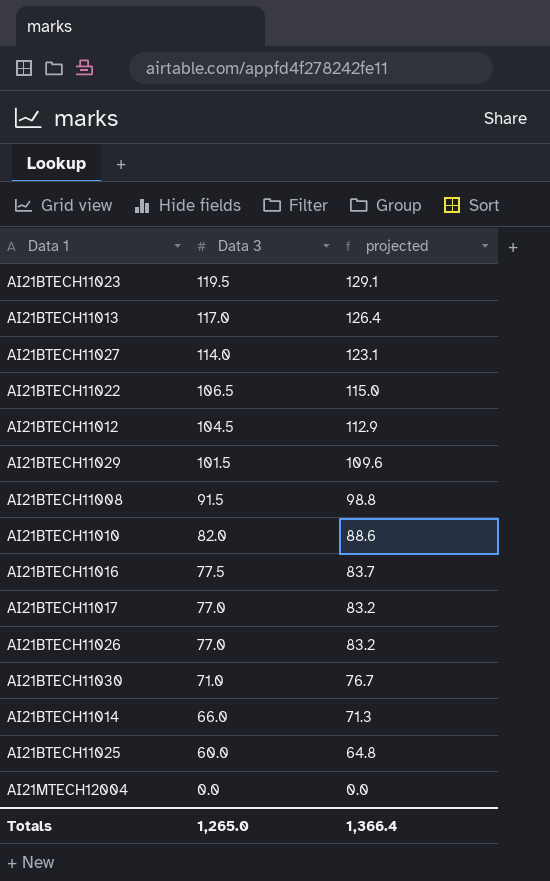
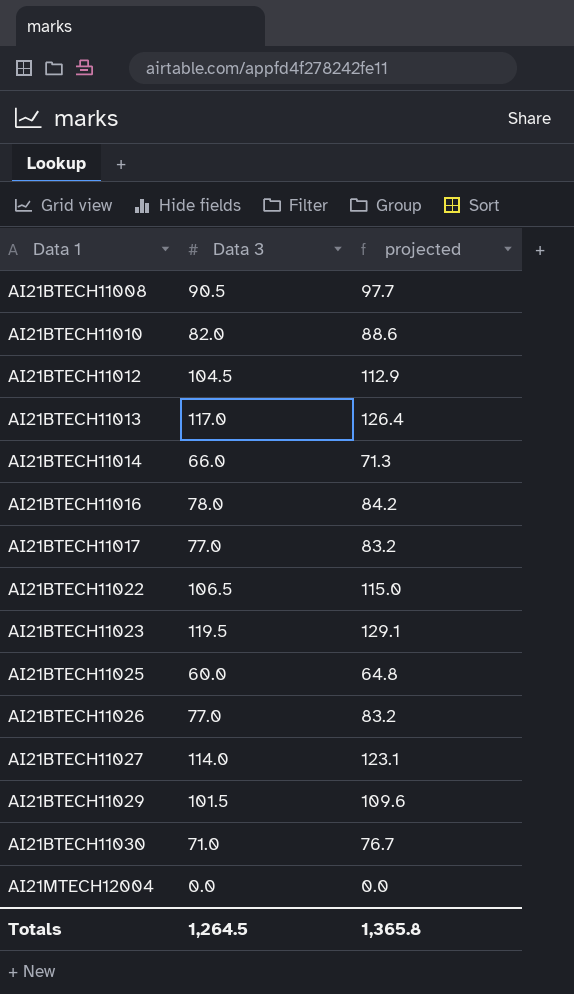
row order: Data 3 descending -> Data 1 ascending
AI21BTECH11008 | Data 3: 91.5 -> 90.5
AI21BTECH11008 | projected: 98.8 -> 97.7
AI21BTECH11016 | Data 3: 77.5 -> 78.0
AI21BTECH11016 | projected: 83.7 -> 84.2
Totals | Data 3: 1,265.0 -> 1,264.5
Totals | projected: 1,366.4 -> 1,365.8

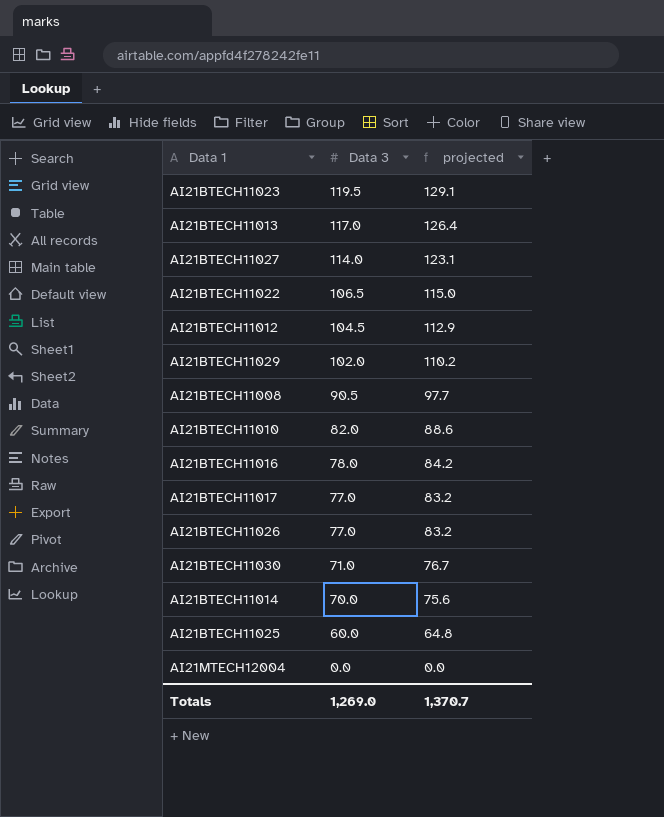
row order: Data 1 ascending -> Data 3 descending
AI21BTECH11029 | Data 3: 101.5 -> 102.0
AI21BTECH11029 | projected: 109.6 -> 110.2
AI21BTECH11014 | Data 3: 66.0 -> 70.0
AI21BTECH11014 | projected: 71.3 -> 75.6
Totals | Data 3: 1,264.5 -> 1,269.0
Totals | projected: 1,365.8 -> 1,370.7

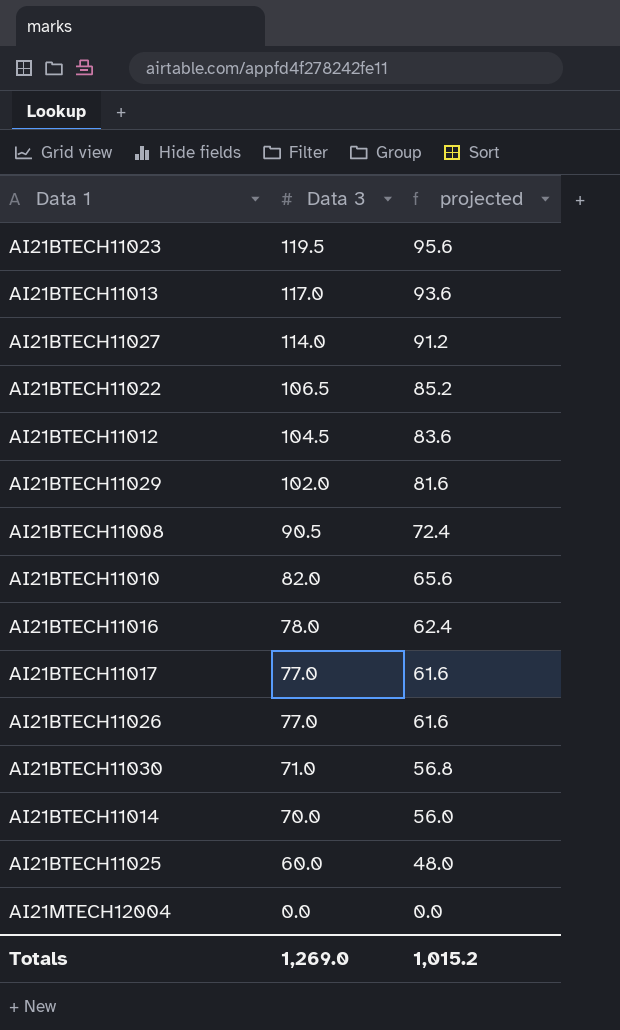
column projected | formula: [Data 3] * 1.08 -> [Data 3] * 0.8
Totals | projected: 1,370.7 -> 1,015.2

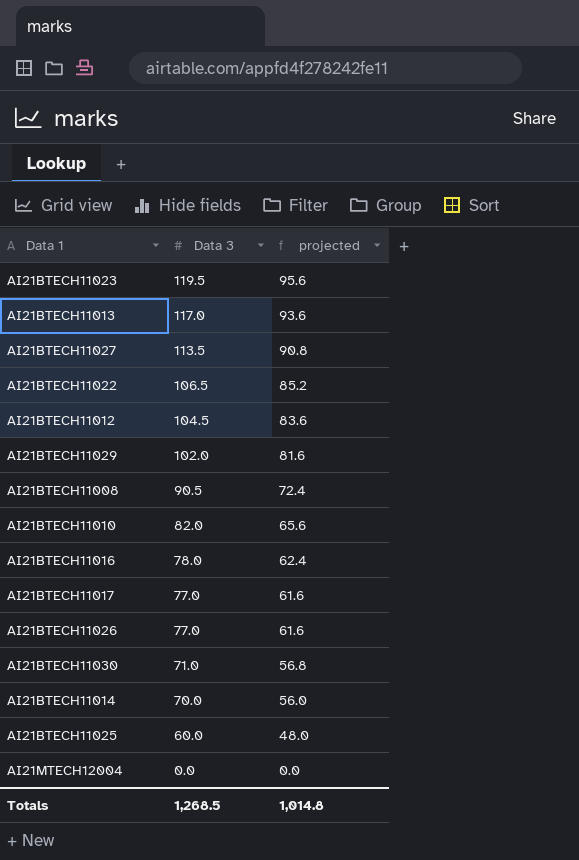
AI21BTECH11027 | Data 3: 114.0 -> 113.5
AI21BTECH11027 | projected: 91.2 -> 90.8
Totals | Data 3: 1,269.0 -> 1,268.5
Totals | projected: 1,015.2 -> 1,014.8

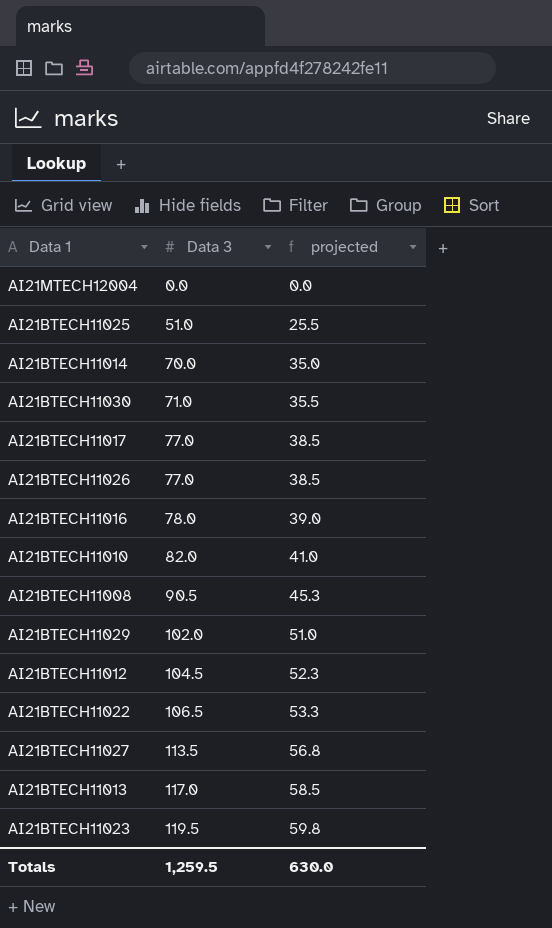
row order: Data 3 descending -> Data 3 ascending
column projected | formula: [Data 3] * 0.8 -> [Data 3] * 0.5
AI21BTECH11025 | Data 3: 60.0 -> 51.0
Totals | Data 3: 1,268.5 -> 1,259.5
Totals | projected: 1,014.8 -> 630.0

